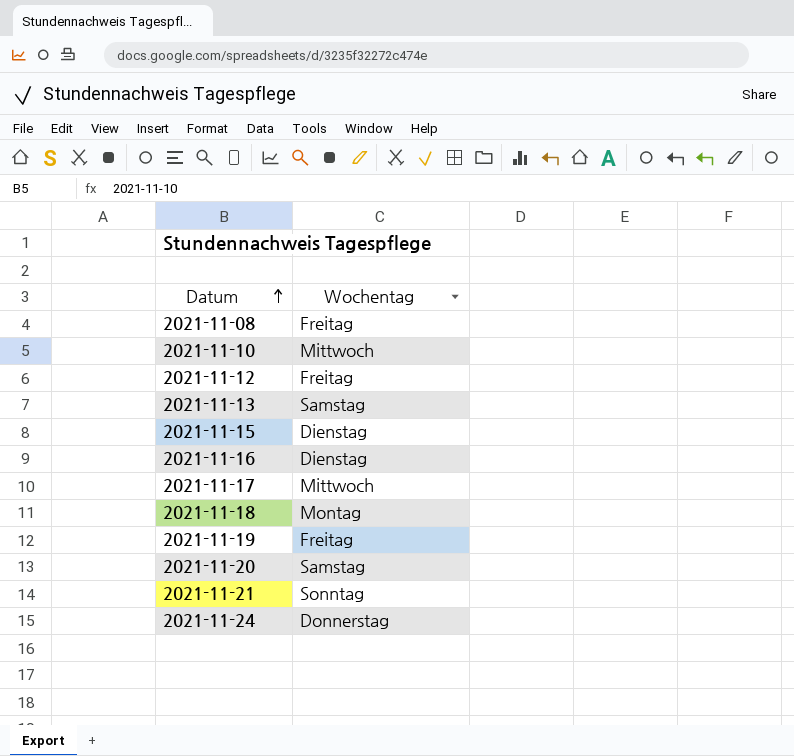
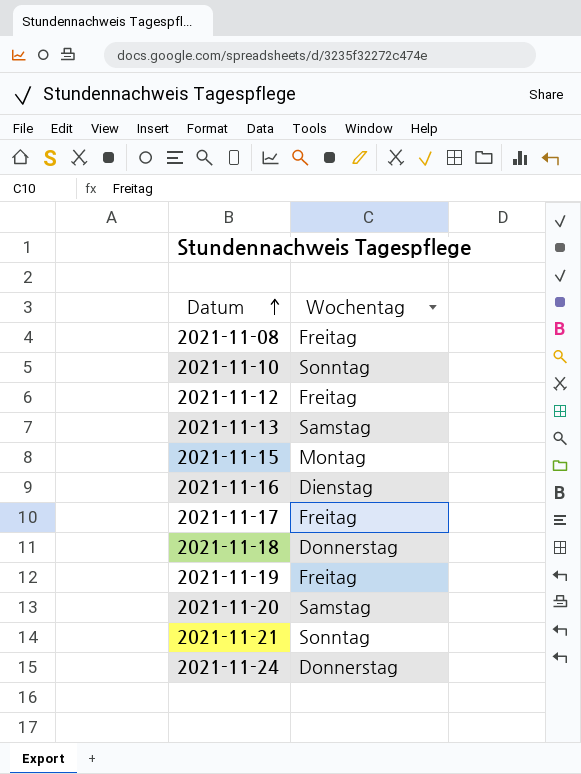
2021-11-10 | Wochentag: Mittwoch -> Sonntag
2021-11-15 | Wochentag: Dienstag -> Montag
2021-11-17 | Wochentag: Mittwoch -> Freitag
2021-11-18 | Wochentag: Montag -> Donnerstag

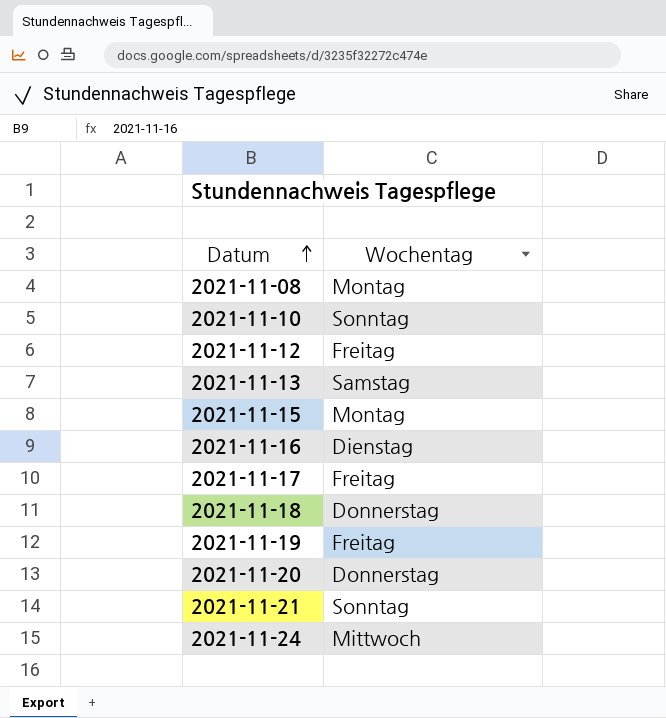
2021-11-08 | Wochentag: Freitag -> Montag
2021-11-20 | Wochentag: Samstag -> Donnerstag
2021-11-24 | Wochentag: Donnerstag -> Mittwoch

